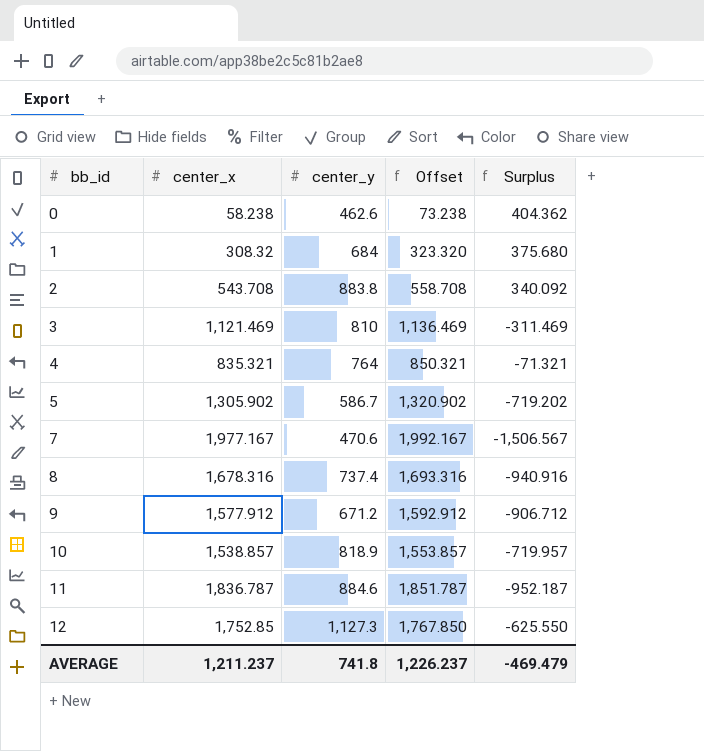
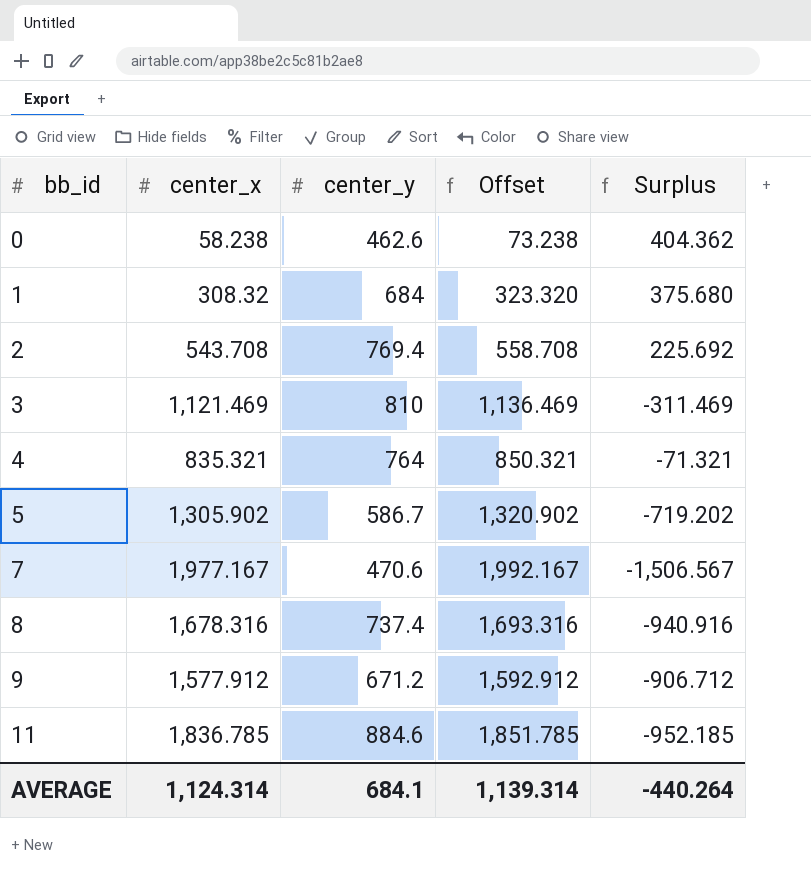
row 10: 1,538.857 | 818.9 | 1,553.857 | -719.957 -> none
row 12: 1,752.85 | 1,127.3 | 1,767.850 | -625.550 -> none
2 | center_y: 883.8 -> 769.4
2 | Surplus: 340.092 -> 225.692
11 | center_x: 1,836.787 -> 1,836.785
11 | Offset: 1,851.787 -> 1,851.785
11 | Surplus: -952.187 -> -952.185
AVERAGE | center_x: 1,211.237 -> 1,124.314
AVERAGE | center_y: 741.8 -> 684.1
AVERAGE | Offset: 1,226.237 -> 1,139.314
AVERAGE | Surplus: -469.479 -> -440.264

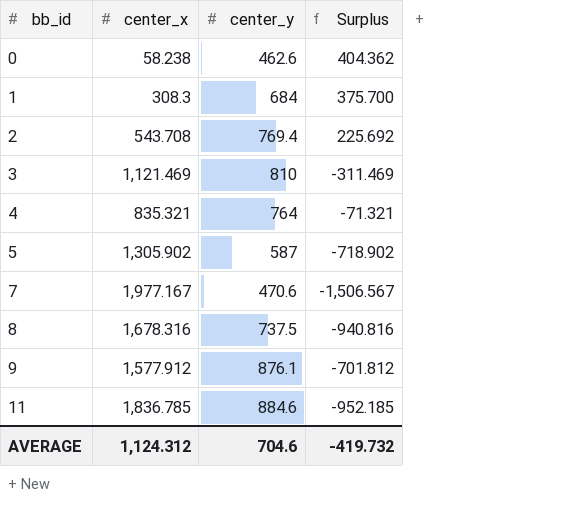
column Offset | formula: [center_x] + 15 -> none
1 | center_x: 308.32 -> 308.3
1 | Surplus: 375.680 -> 375.700
5 | center_y: 586.7 -> 587
5 | Surplus: -719.202 -> -718.902
8 | center_y: 737.4 -> 737.5
8 | Surplus: -940.916 -> -940.816
9 | center_y: 671.2 -> 876.1
9 | Surplus: -906.712 -> -701.812
AVERAGE | center_x: 1,124.314 -> 1,124.312
AVERAGE | center_y: 684.1 -> 704.6
AVERAGE | Surplus: -440.264 -> -419.732

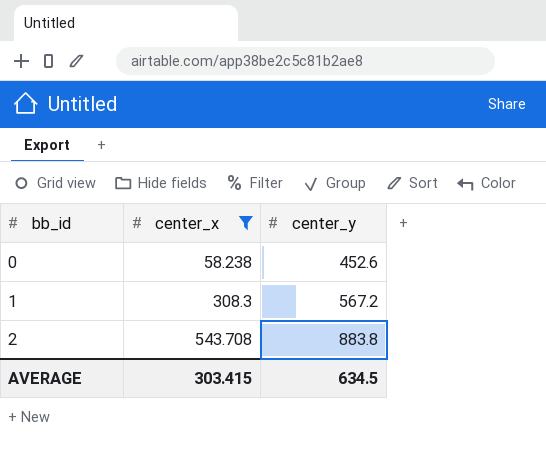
filter: none -> center_x <= 543.708
column Surplus | formula: [center_y] - [center_x] -> none
0 | center_y: 462.6 -> 452.6
1 | center_y: 684 -> 567.2
2 | center_y: 769.4 -> 883.8
AVERAGE | center_x: 1,124.312 -> 303.415
AVERAGE | center_y: 704.6 -> 634.5

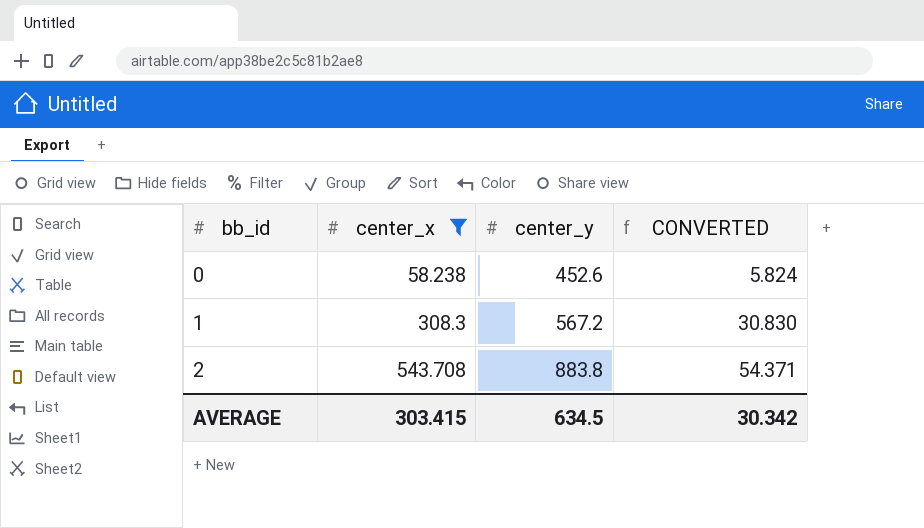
column CONVERTED | formula: none -> [center_x] * 0.1

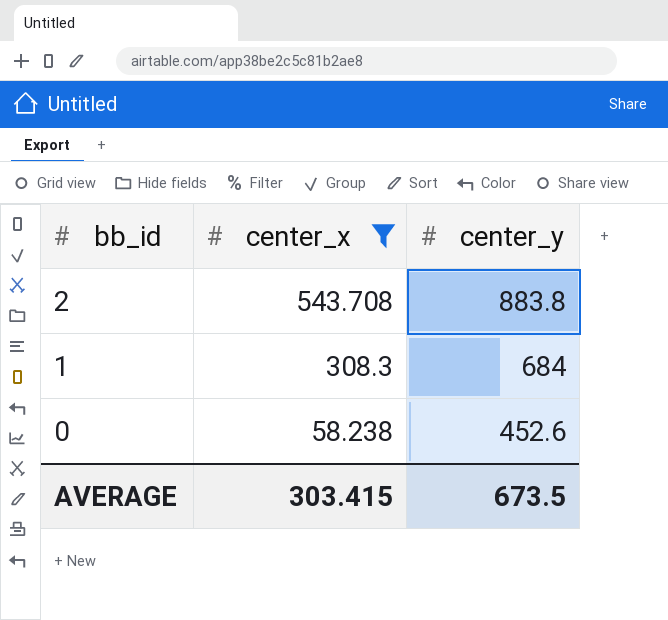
row order: bb_id ascending -> bb_id descending
column CONVERTED | formula: [center_x] * 0.1 -> none
1 | center_y: 567.2 -> 684
AVERAGE | center_y: 634.5 -> 673.5

